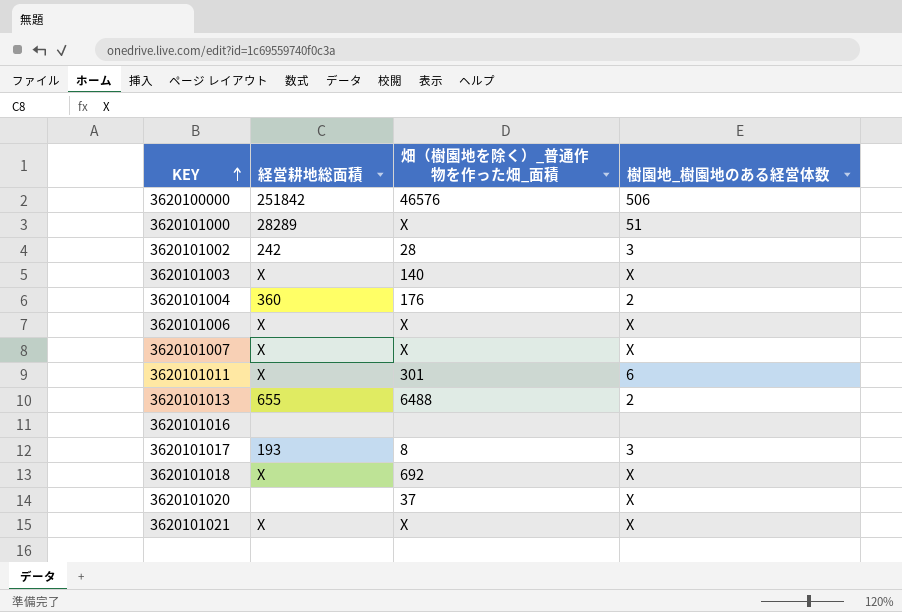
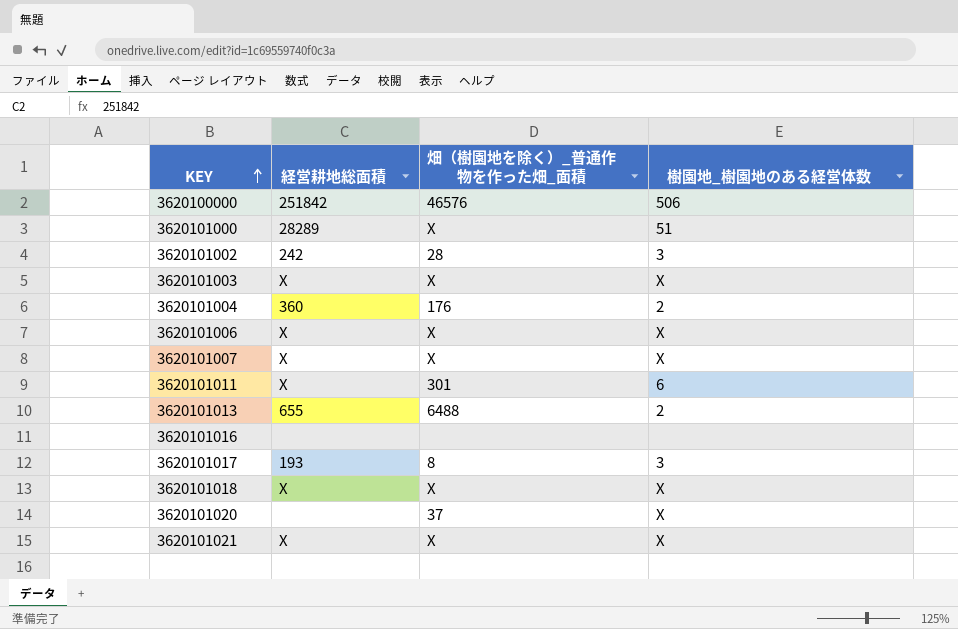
3620101003 | 畑（樹園地を除く）_普通作物を作った畑_面積: 140 -> X
3620101018 | 畑（樹園地を除く）_普通作物を作った畑_面積: 692 -> X

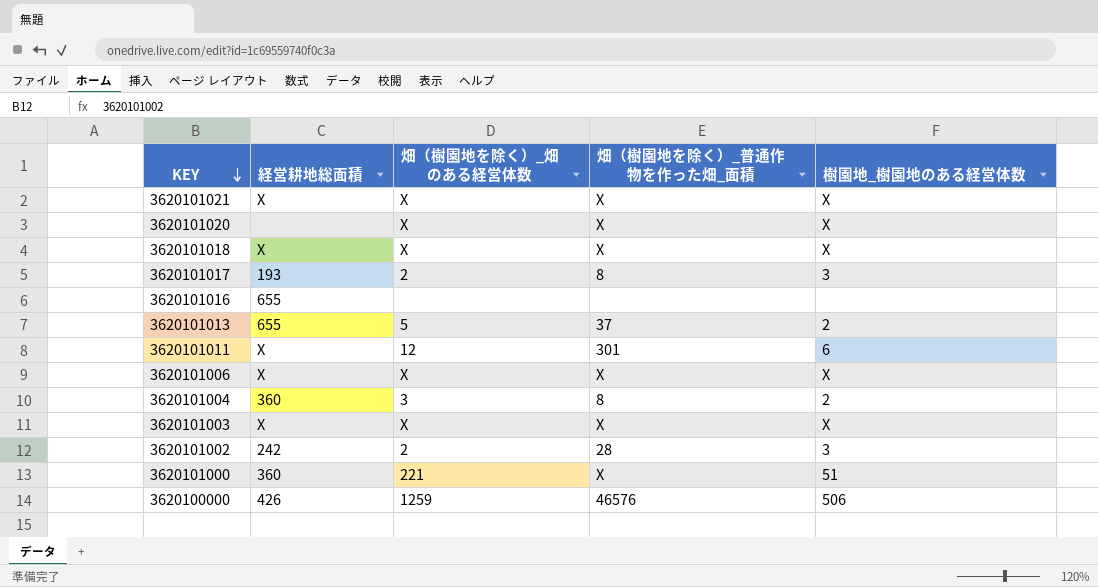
row order: KEY ascending -> KEY descending
column 畑（樹園地を除く）_畑のある経営体数 | position: none -> 3
row 3620101007: X | X | X -> none
3620101020 | 畑（樹園地を除く）_普通作物を作った畑_面積: 37 -> X
3620101016 | 経営耕地総面積: none -> 655
3620101013 | 畑（樹園地を除く）_普通作物を作った畑_面積: 6488 -> 37
3620101004 | 畑（樹園地を除く）_普通作物を作った畑_面積: 176 -> 8
3620101000 | 経営耕地総面積: 28289 -> 360
3620100000 | 経営耕地総面積: 251842 -> 426

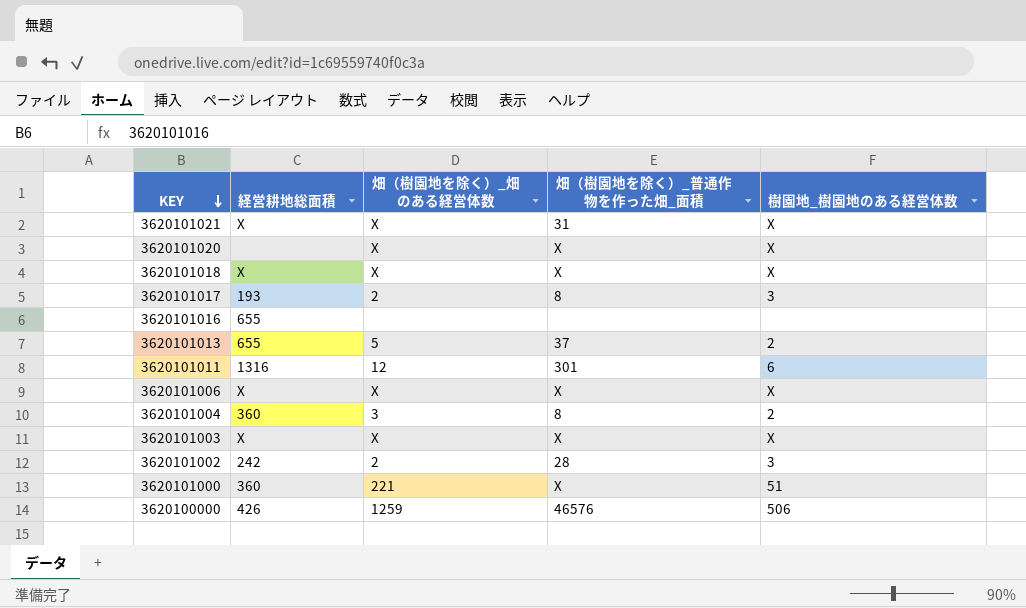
3620101021 | 畑（樹園地を除く）_普通作物を作った畑_面積: X -> 31
3620101011 | 経営耕地総面積: X -> 1316

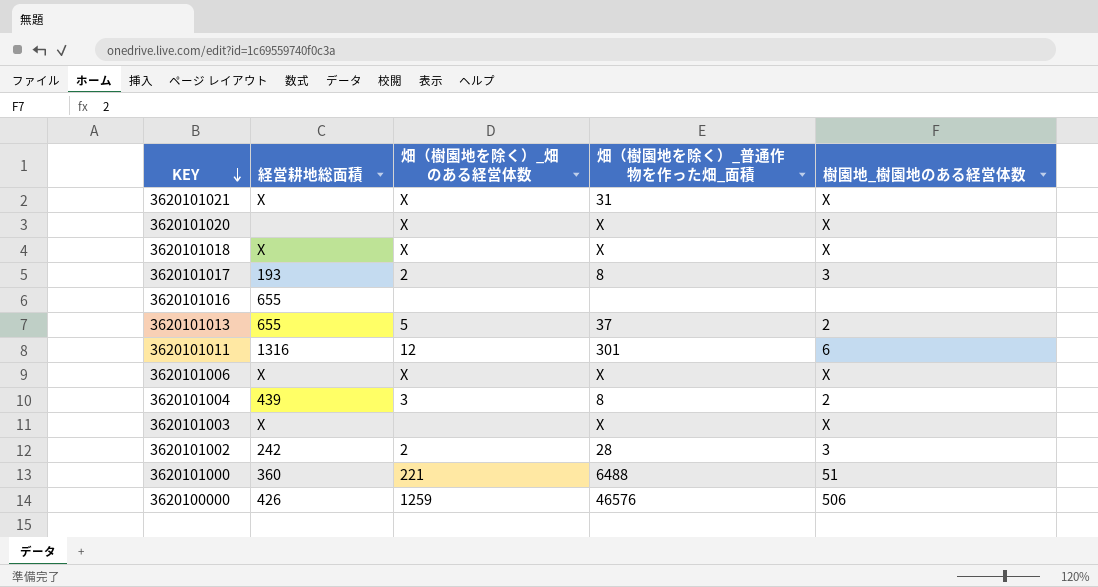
3620101004 | 経営耕地総面積: 360 -> 439
3620101003 | 畑（樹園地を除く）_畑のある経営体数: X -> none
3620101000 | 畑（樹園地を除く）_普通作物を作った畑_面積: X -> 6488

